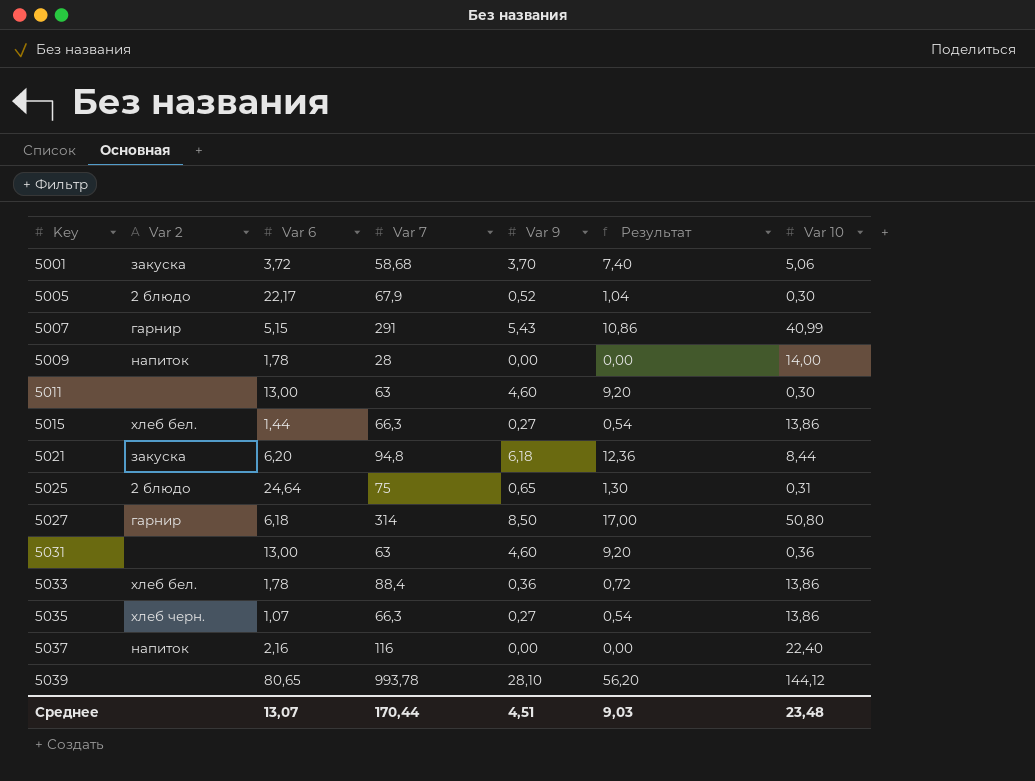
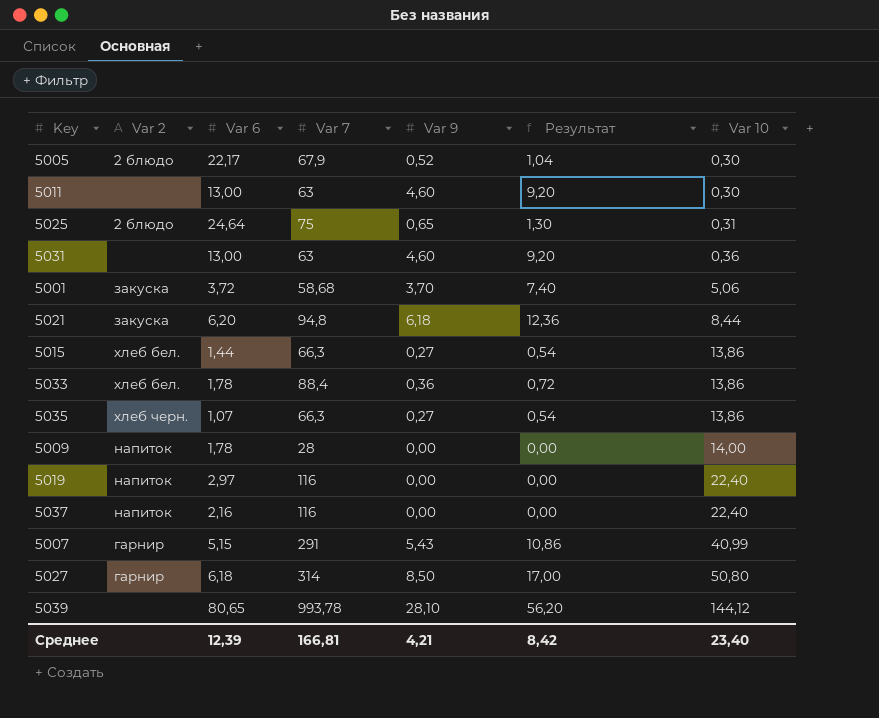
row order: Key ascending -> Var 10 ascending
row 5019: none -> напиток | 2,97 | 116 | 0,00 | 0,00 | 22,40
Среднее | Var 6: 13,07 -> 12,39
Среднее | Var 7: 170,44 -> 166,81
Среднее | Var 9: 4,51 -> 4,21
Среднее | Результат: 9,03 -> 8,42
Среднее | Var 10: 23,48 -> 23,40

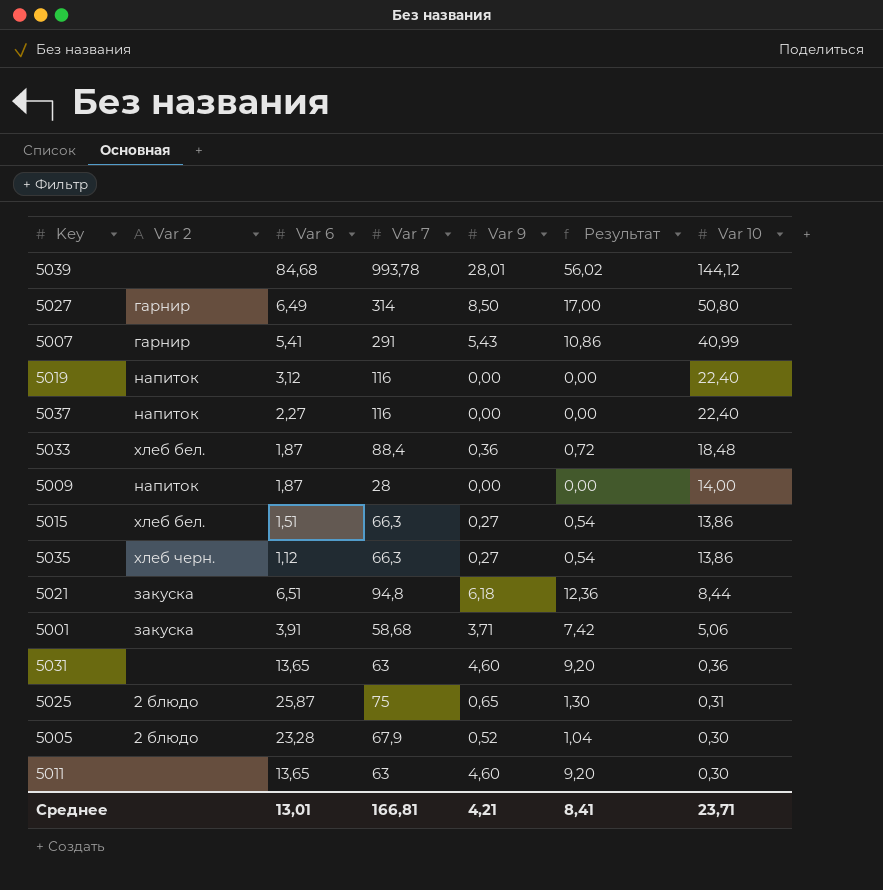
row order: Var 10 ascending -> Var 10 descending
5039 | Var 6: 80,65 -> 84,68
5039 | Var 9: 28,10 -> 28,01
5039 | Результат: 56,20 -> 56,02
5027 | Var 6: 6,18 -> 6,49
5007 | Var 6: 5,15 -> 5,41
5019 | Var 6: 2,97 -> 3,12
5037 | Var 6: 2,16 -> 2,27
5033 | Var 6: 1,78 -> 1,87
5033 | Var 10: 13,86 -> 18,48
5009 | Var 6: 1,78 -> 1,87
5015 | Var 6: 1,44 -> 1,51
5035 | Var 6: 1,07 -> 1,12
5021 | Var 6: 6,20 -> 6,51
5001 | Var 6: 3,72 -> 3,91
5001 | Var 9: 3,70 -> 3,71
5001 | Результат: 7,40 -> 7,42
5031 | Var 6: 13,00 -> 13,65
5025 | Var 6: 24,64 -> 25,87
5005 | Var 6: 22,17 -> 23,28
5011 | Var 6: 13,00 -> 13,65
Среднее | Var 6: 12,39 -> 13,01
Среднее | Результат: 8,42 -> 8,41
Среднее | Var 10: 23,40 -> 23,71

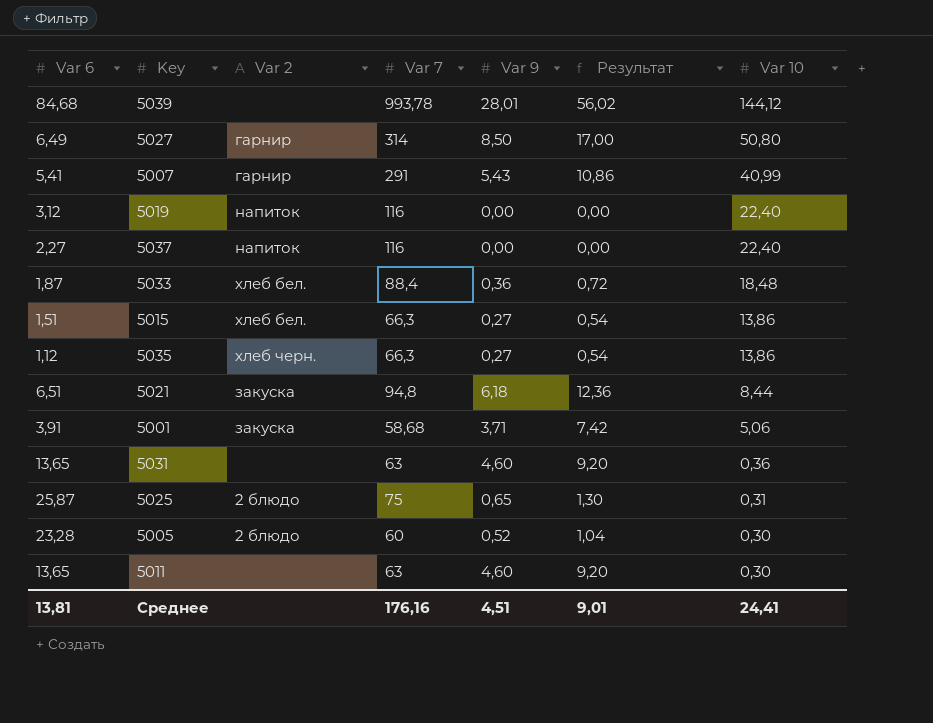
column Var 6 | position: 3 -> 1
row 5009: напиток | 1,87 | 28 | 0,00 | 0,00 | 14,00 -> none
5005 | Var 7: 67,9 -> 60
Среднее | Var 6: 13,01 -> 13,81
Среднее | Var 7: 166,81 -> 176,16
Среднее | Var 9: 4,21 -> 4,51
Среднее | Результат: 8,41 -> 9,01
Среднее | Var 10: 23,71 -> 24,41

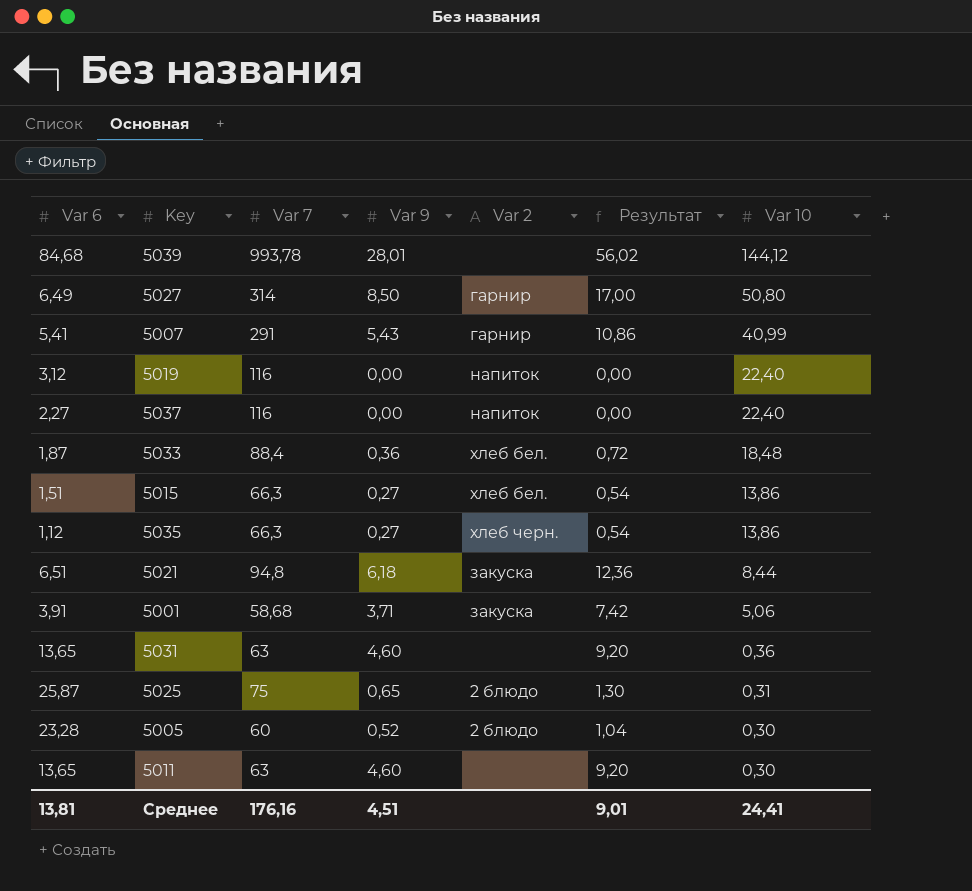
column Var 2 | position: 3 -> 5

